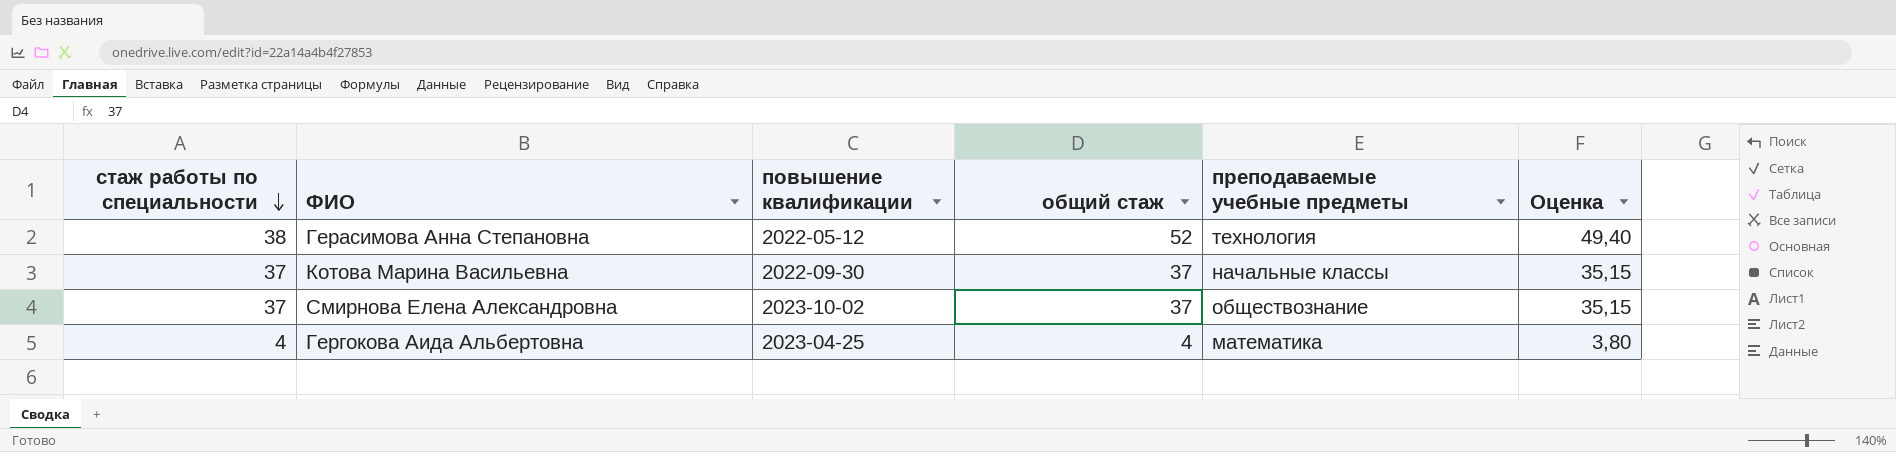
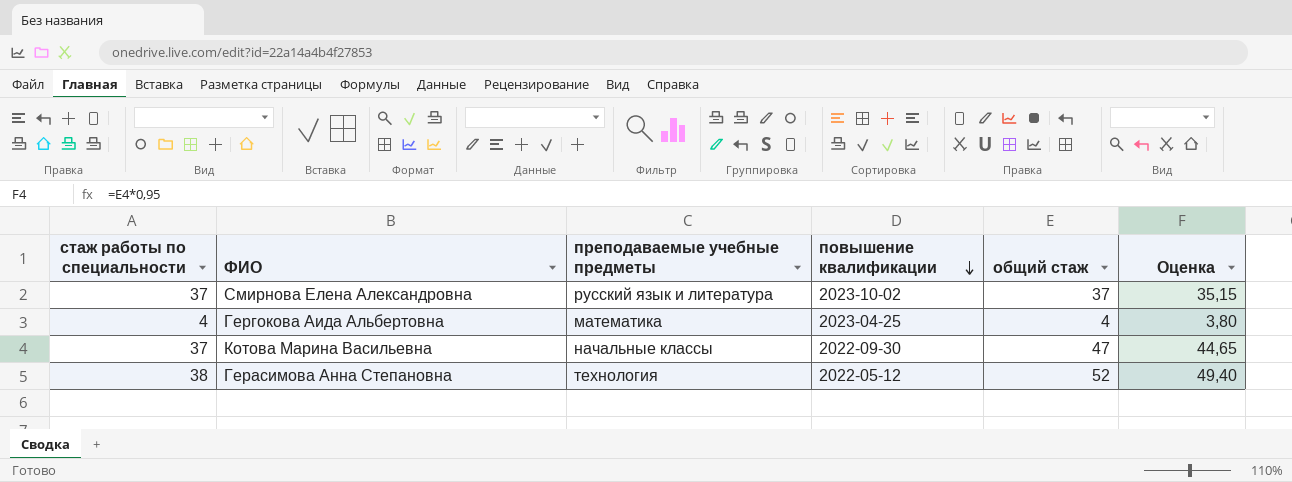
row order: стаж работы по специальности descending -> повышение квалификации descending
column преподаваемые учебные предметы | position: 5 -> 3
Смирнова Елена Александровна | преподаваемые учебные предметы: обществознание -> русский язык и литература
Котова Марина Васильевна | общий стаж: 37 -> 47
Котова Марина Васильевна | Оценка: 35,15 -> 44,65

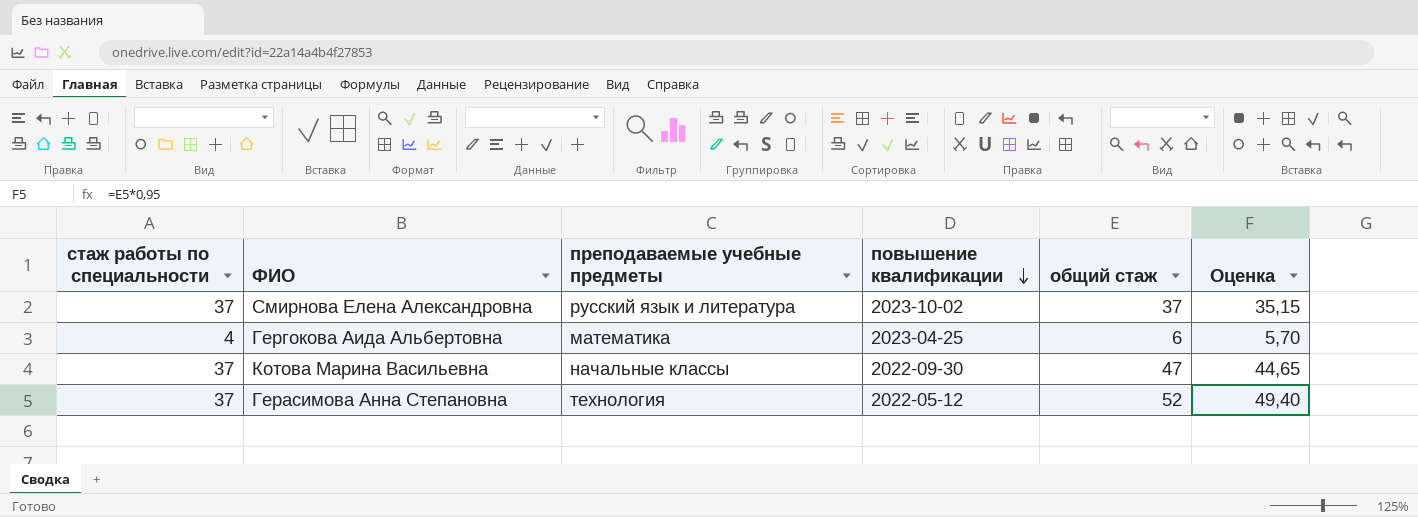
Гергокова Аида Альбертовна | общий стаж: 4 -> 6
Гергокова Аида Альбертовна | Оценка: 3,80 -> 5,70
Герасимова Анна Степановна | стаж работы по специальности: 38 -> 37

